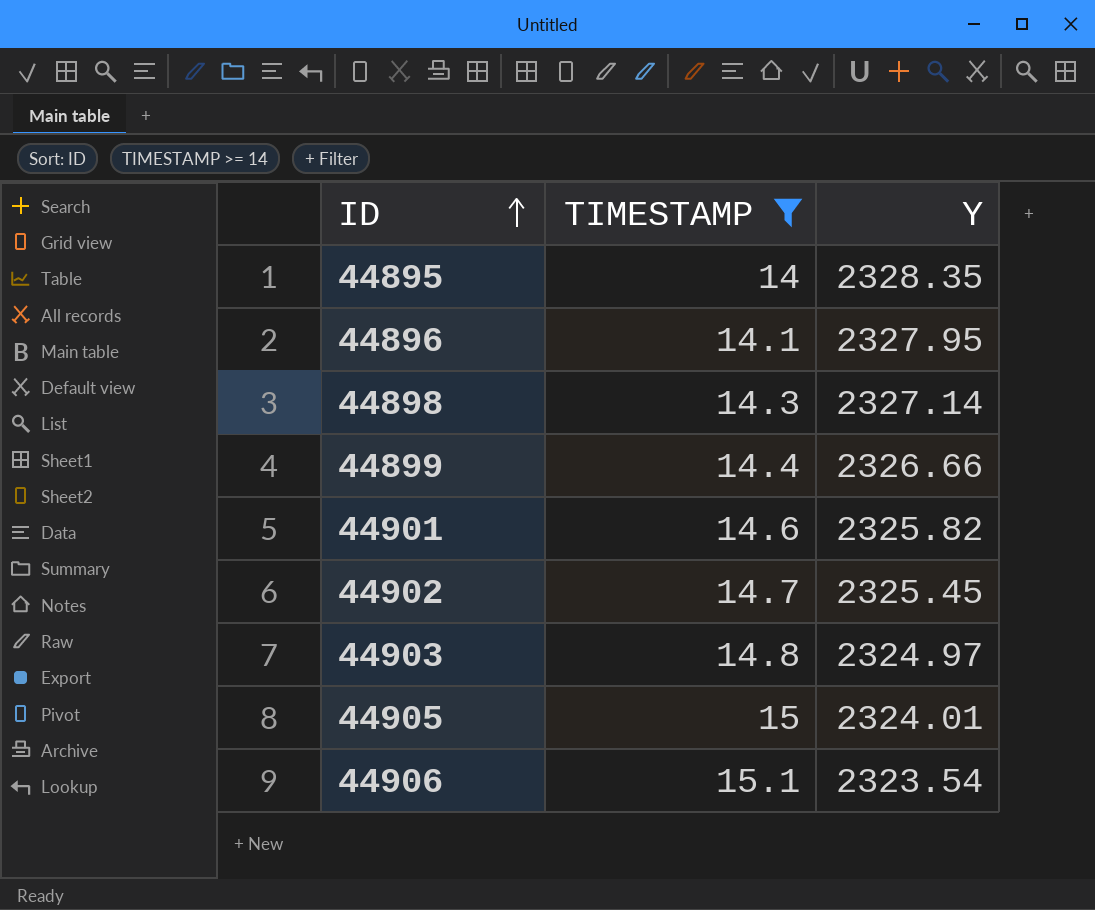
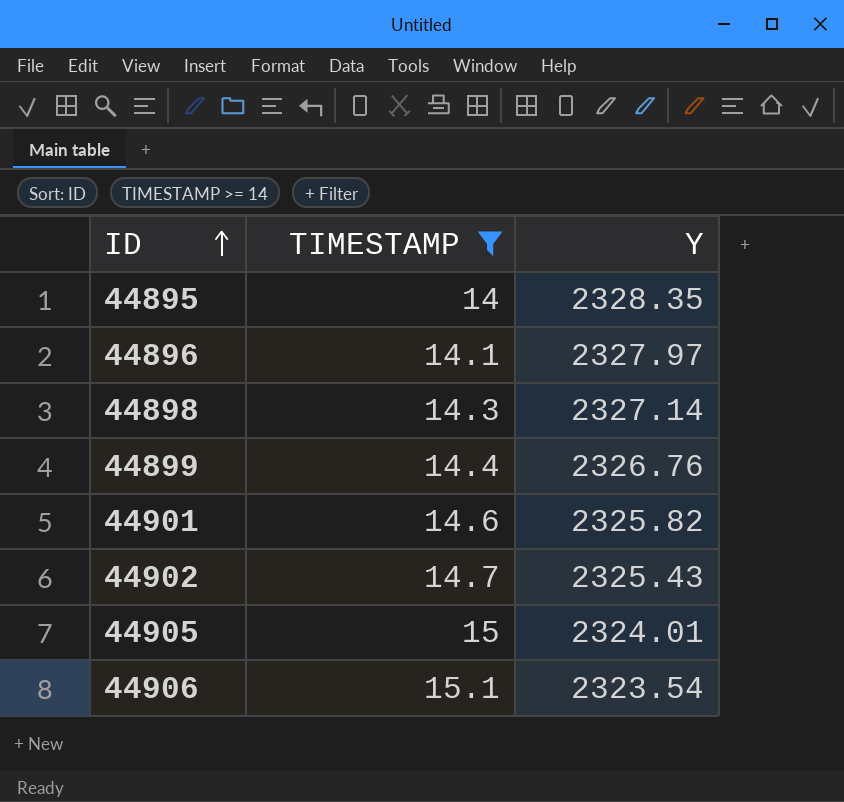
row 44903: 14.8 | 2324.97 -> none
44896 | Y: 2327.95 -> 2327.97
44899 | Y: 2326.66 -> 2326.76
44902 | Y: 2325.45 -> 2325.43

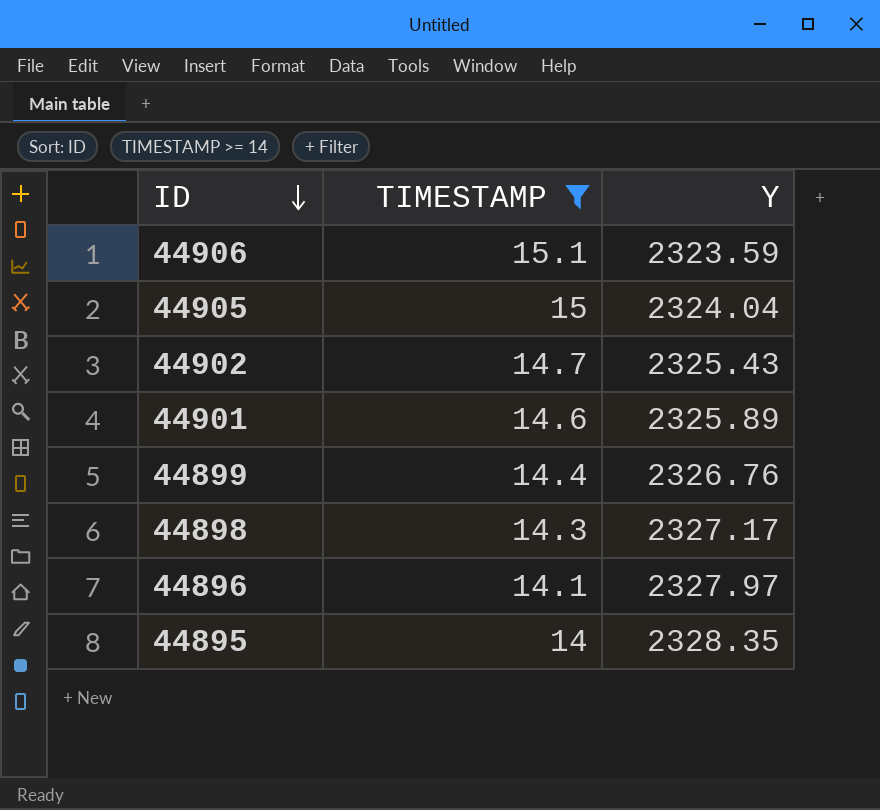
row order: ID ascending -> ID descending
44906 | Y: 2323.54 -> 2323.59
44905 | Y: 2324.01 -> 2324.04
44901 | Y: 2325.82 -> 2325.89
44898 | Y: 2327.14 -> 2327.17

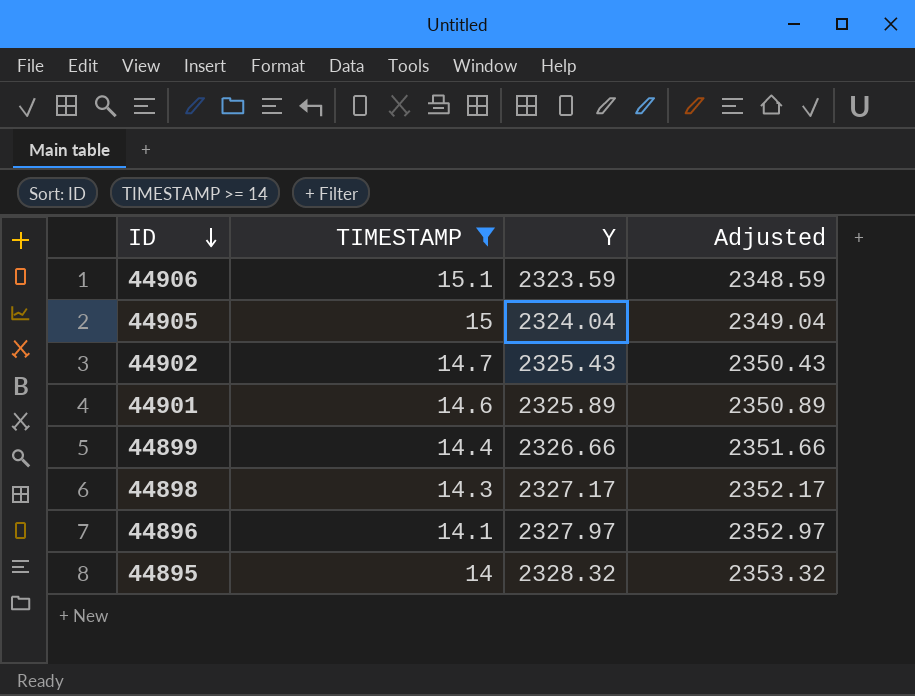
column Adjusted | formula: none -> [Y] + 25
44899 | Y: 2326.76 -> 2326.66
44895 | Y: 2328.35 -> 2328.32

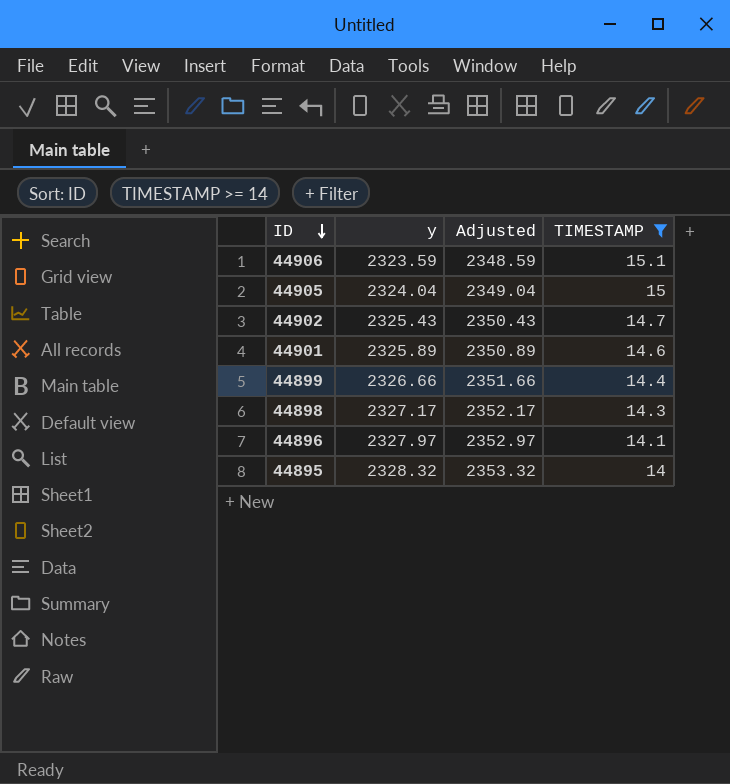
column name: Y -> y
column TIMESTAMP | position: 2 -> 4

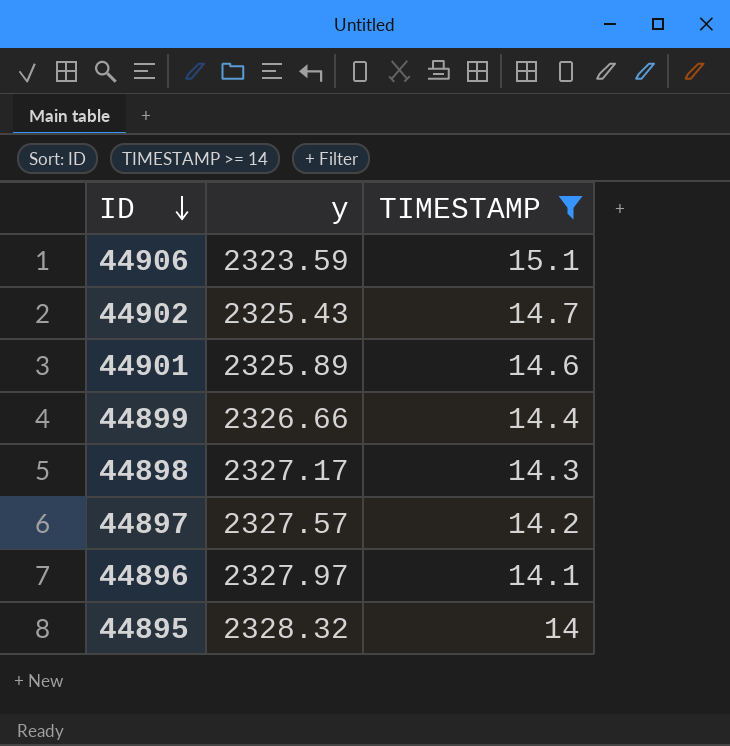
column Adjusted | formula: [y] + 25 -> none
row 44905: 2324.04 | 2349.04 | 15 -> none
row 44897: none -> 2327.57 | 14.2

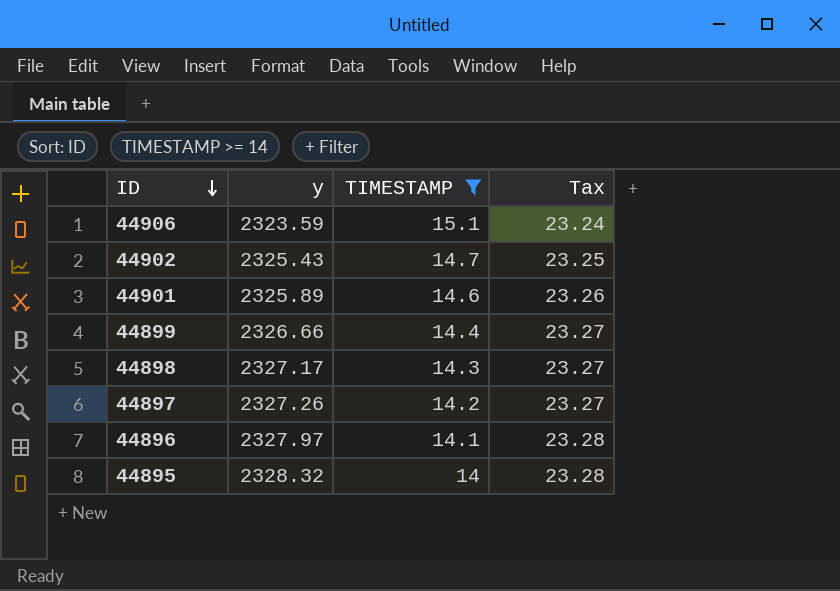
column Tax | formula: none -> [y] * 0.01
44897 | y: 2327.57 -> 2327.26

